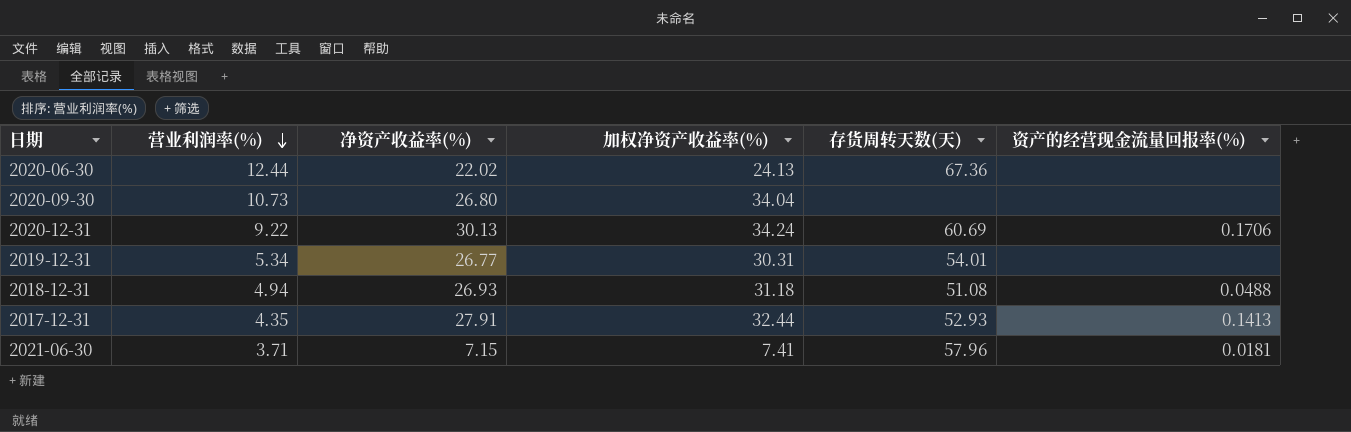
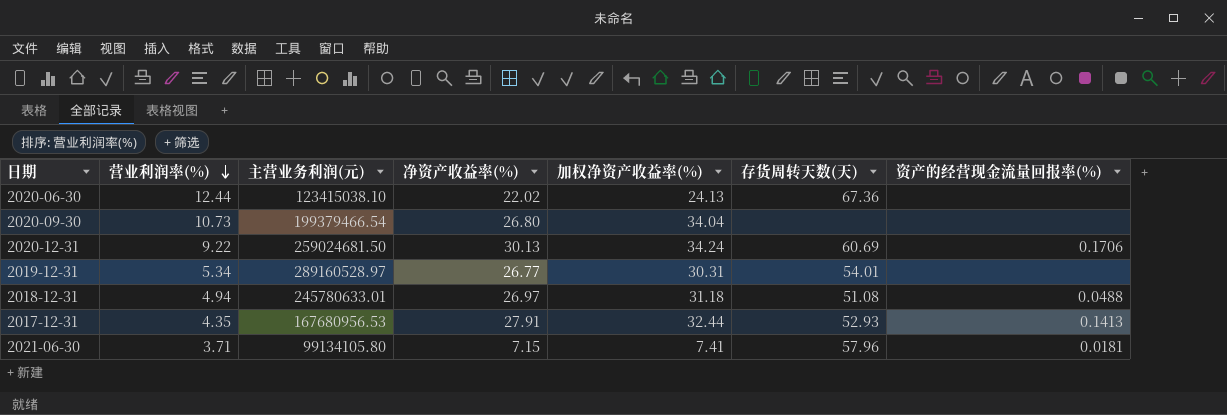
column 主营业务利润(元) | position: none -> 3
2018-12-31 | 净资产收益率(%): 26.93 -> 26.97

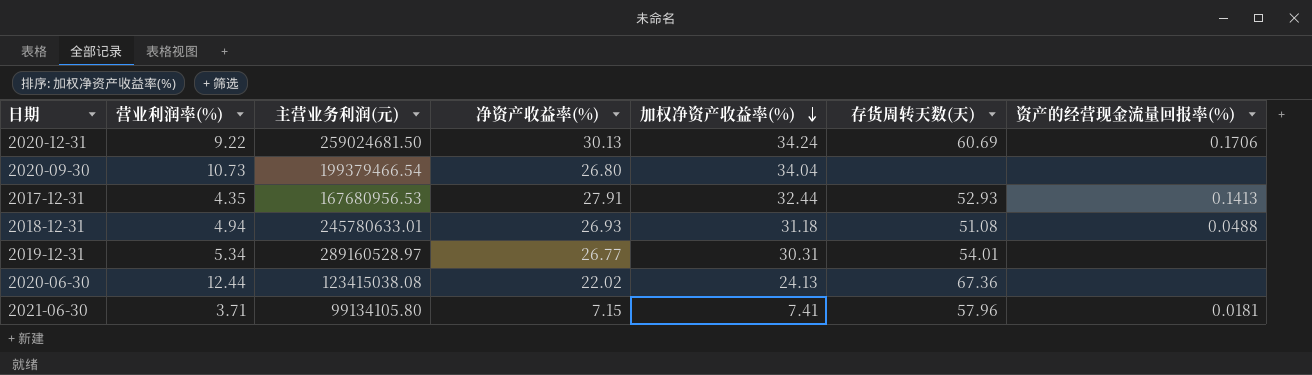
row order: 营业利润率(%) descending -> 加权净资产收益率(%) descending
2018-12-31 | 净资产收益率(%): 26.97 -> 26.93
2020-06-30 | 主营业务利润(元): 123415038.10 -> 123415038.08

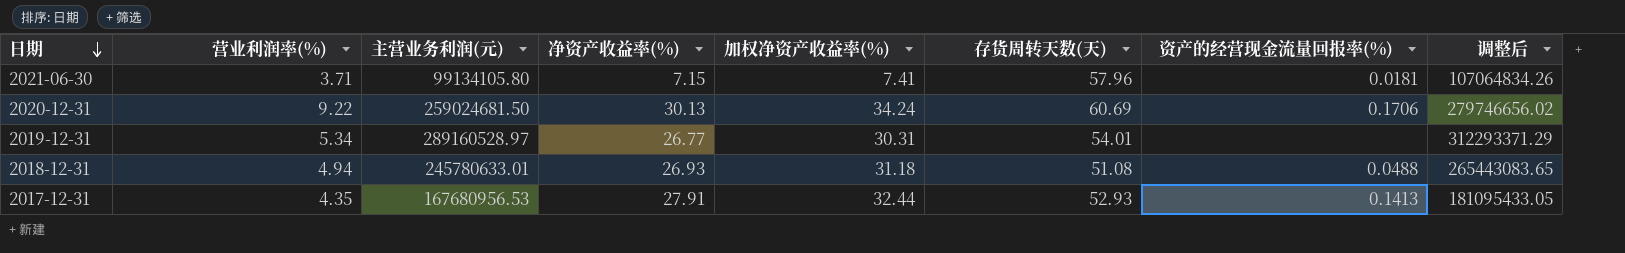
row order: 加权净资产收益率(%) descending -> 日期 descending
column 调整后 | formula: none -> [主营业务利润(元)] * 1.08
row 2020-09-30: 10.73 | 199379466.54 | 26.80 | 34.04 | none | none -> none
row 2020-06-30: 12.44 | 123415038.08 | 22.02 | 24.13 | 67.36 | none -> none

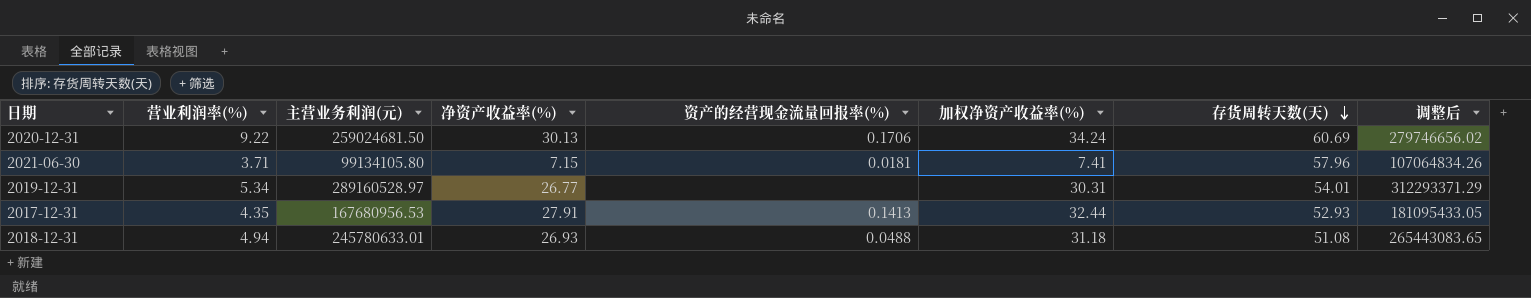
row order: 日期 descending -> 存货周转天数(天) descending
column 资产的经营现金流量回报率(%) | position: 7 -> 5

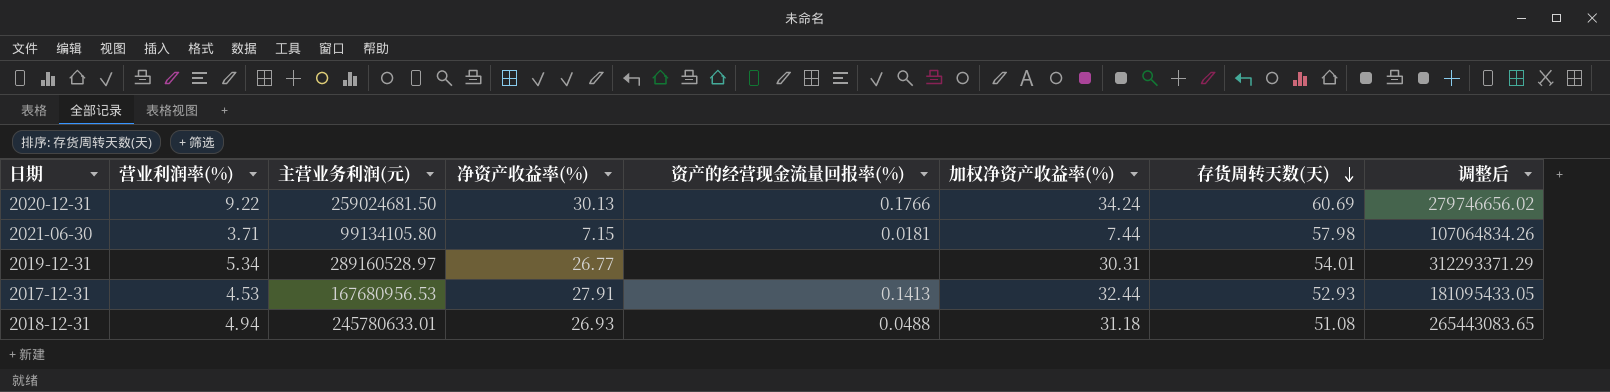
2020-12-31 | 资产的经营现金流量回报率(%): 0.1706 -> 0.1766
2021-06-30 | 加权净资产收益率(%): 7.41 -> 7.44
2021-06-30 | 存货周转天数(天): 57.96 -> 57.98
2017-12-31 | 营业利润率(%): 4.35 -> 4.53

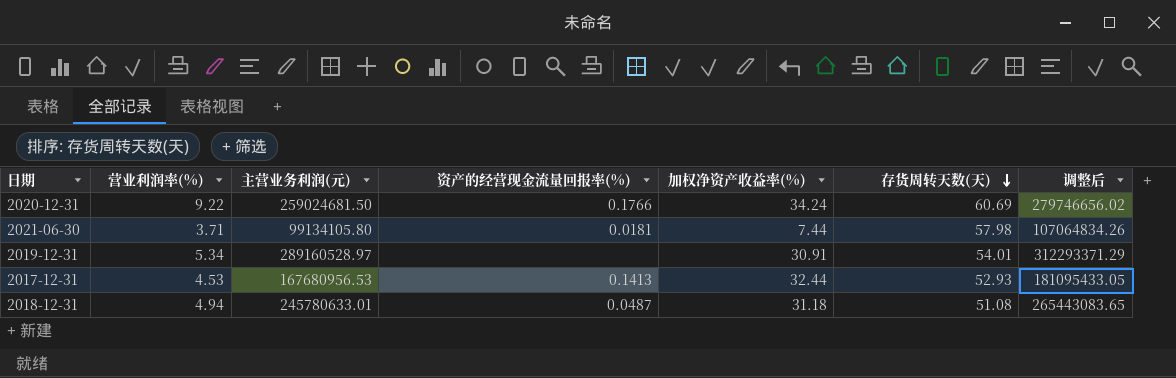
column 净资产收益率(%) | position: 4 -> none
2019-12-31 | 加权净资产收益率(%): 30.31 -> 30.91
2018-12-31 | 资产的经营现金流量回报率(%): 0.0488 -> 0.0487

